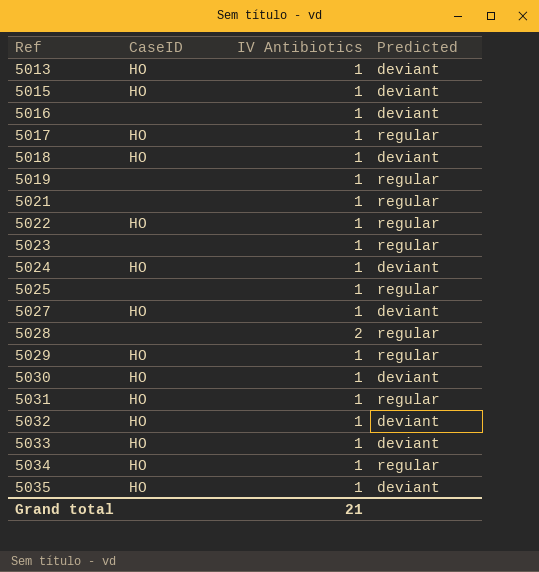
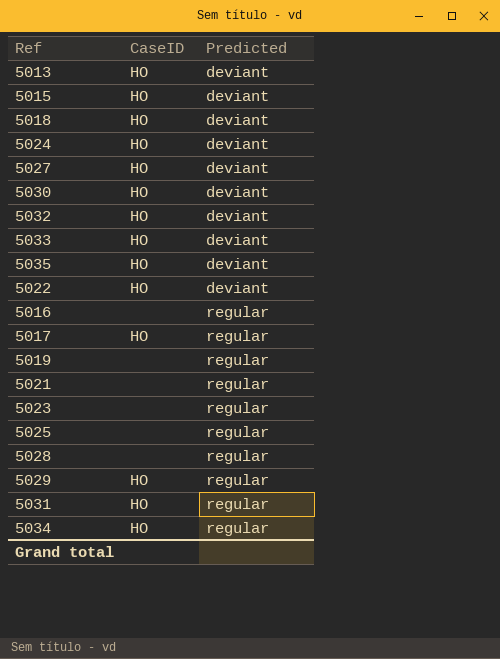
row order: Ref ascending -> Predicted ascending
column IV Antibiotics | position: 3 -> none
5022 | Predicted: regular -> deviant
5016 | Predicted: deviant -> regular

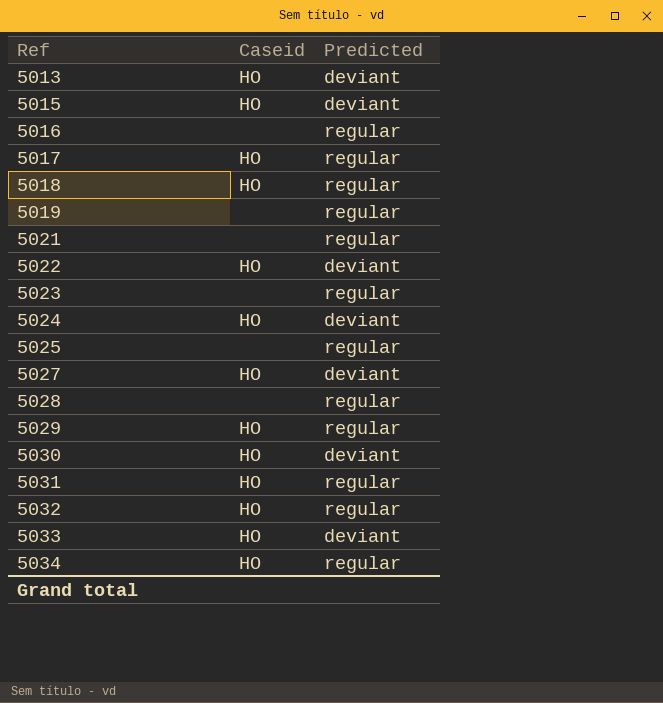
row order: Predicted ascending -> Ref ascending
column name: CaseID -> Caseid
row 5035: HO | deviant -> none
5018 | Predicted: deviant -> regular
5032 | Predicted: deviant -> regular

